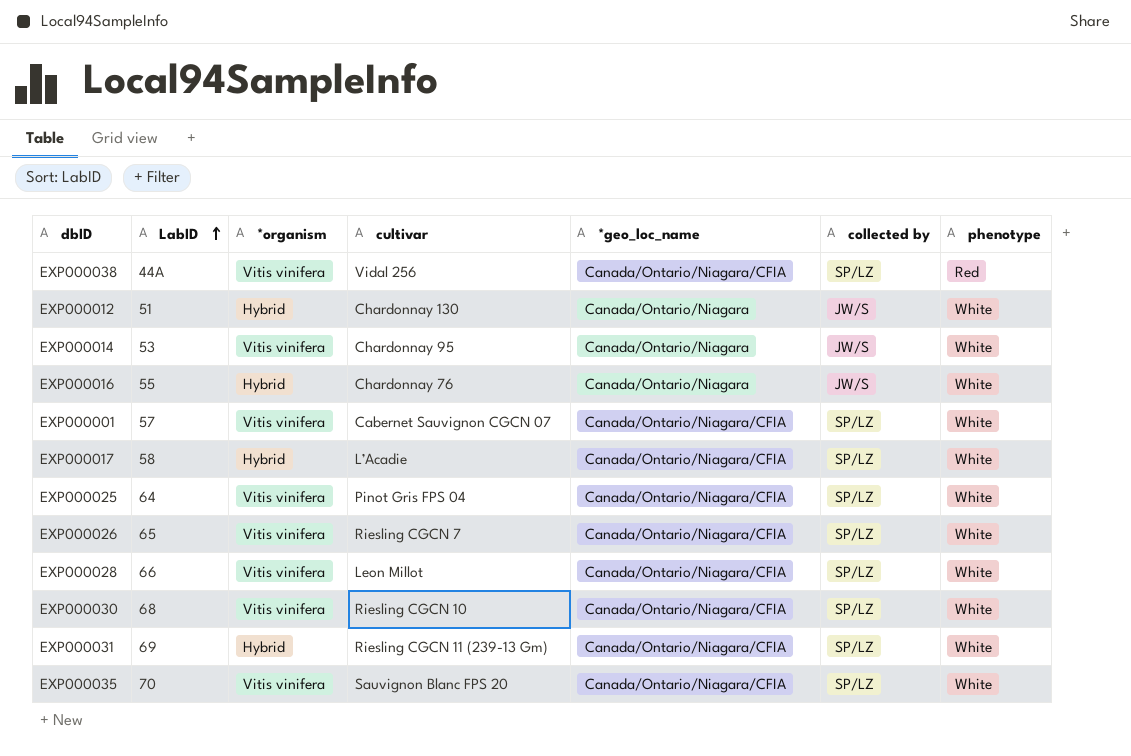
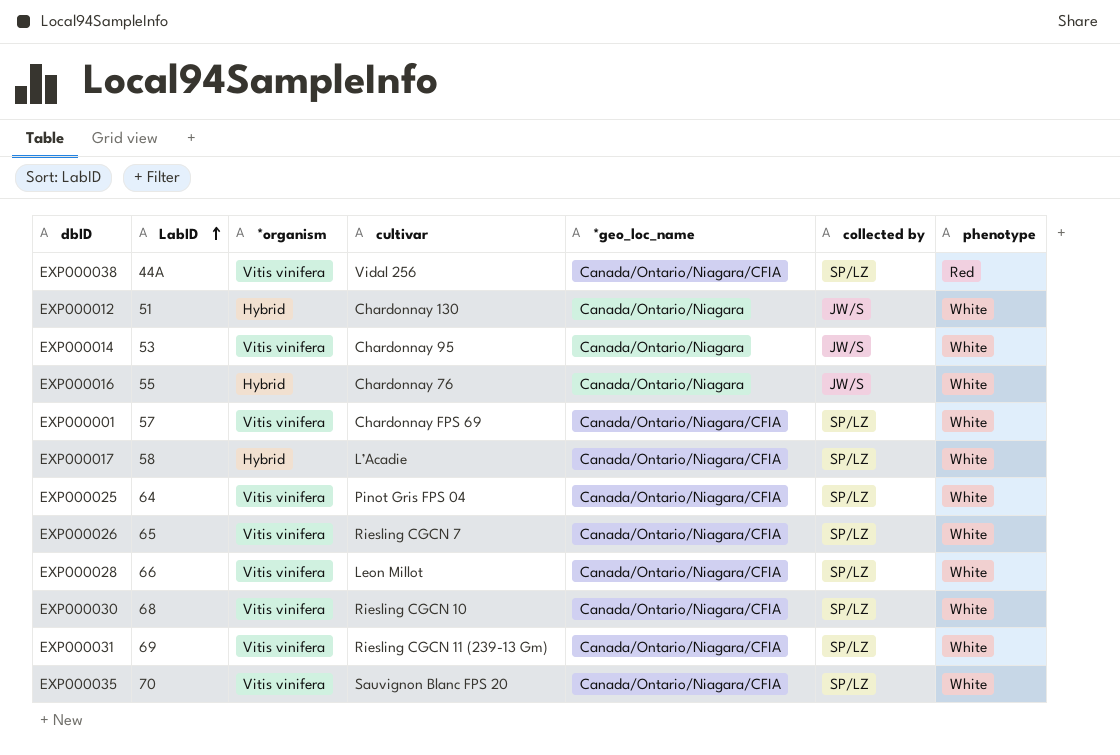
EXP000001 | cultivar: Cabernet Sauvignon CGCN 07 -> Chardonnay FPS 69
EXP000031 | *organism: Hybrid -> Vitis vinifera

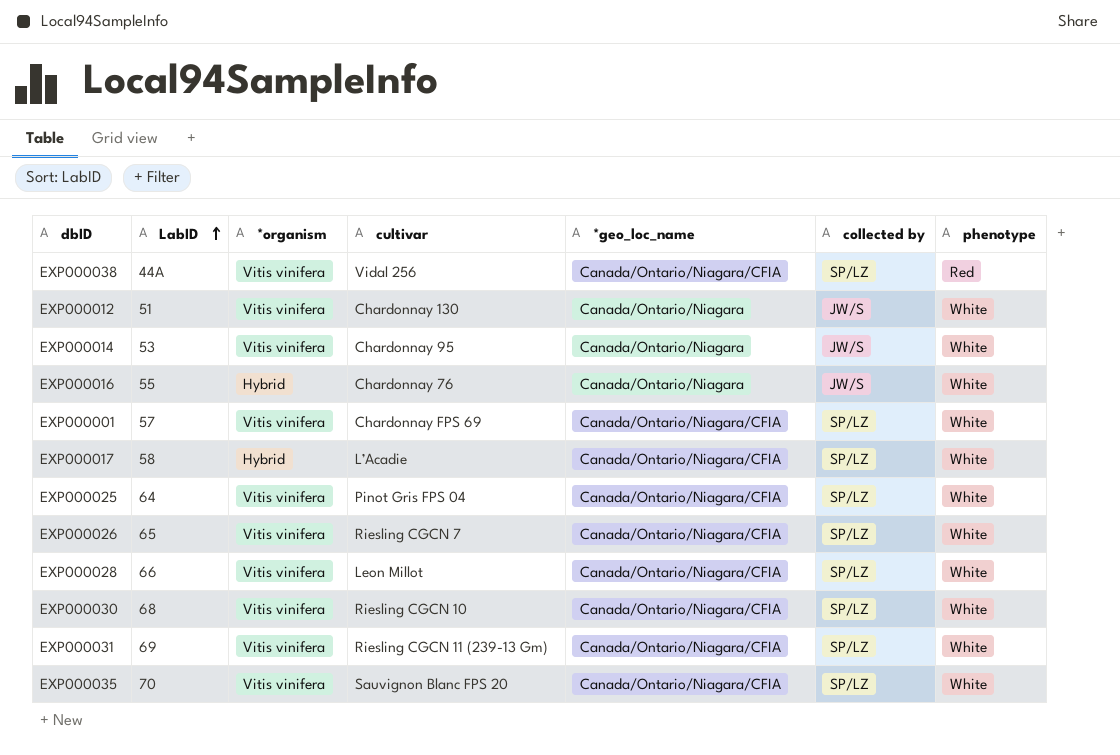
EXP000012 | *organism: Hybrid -> Vitis vinifera

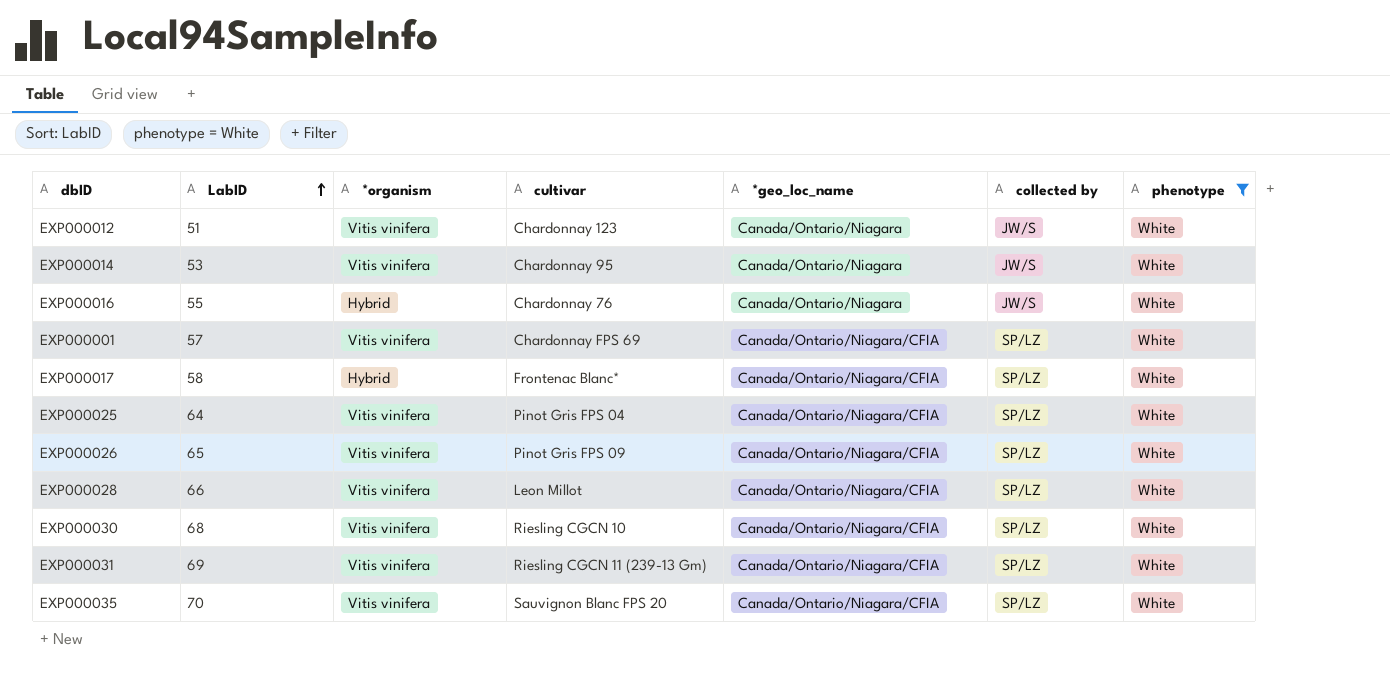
filter: none -> phenotype = White
EXP000012 | cultivar: Chardonnay 130 -> Chardonnay 123
EXP000017 | cultivar: L’Acadie -> Frontenac Blanc*
EXP000026 | cultivar: Riesling CGCN 7 -> Pinot Gris FPS 09

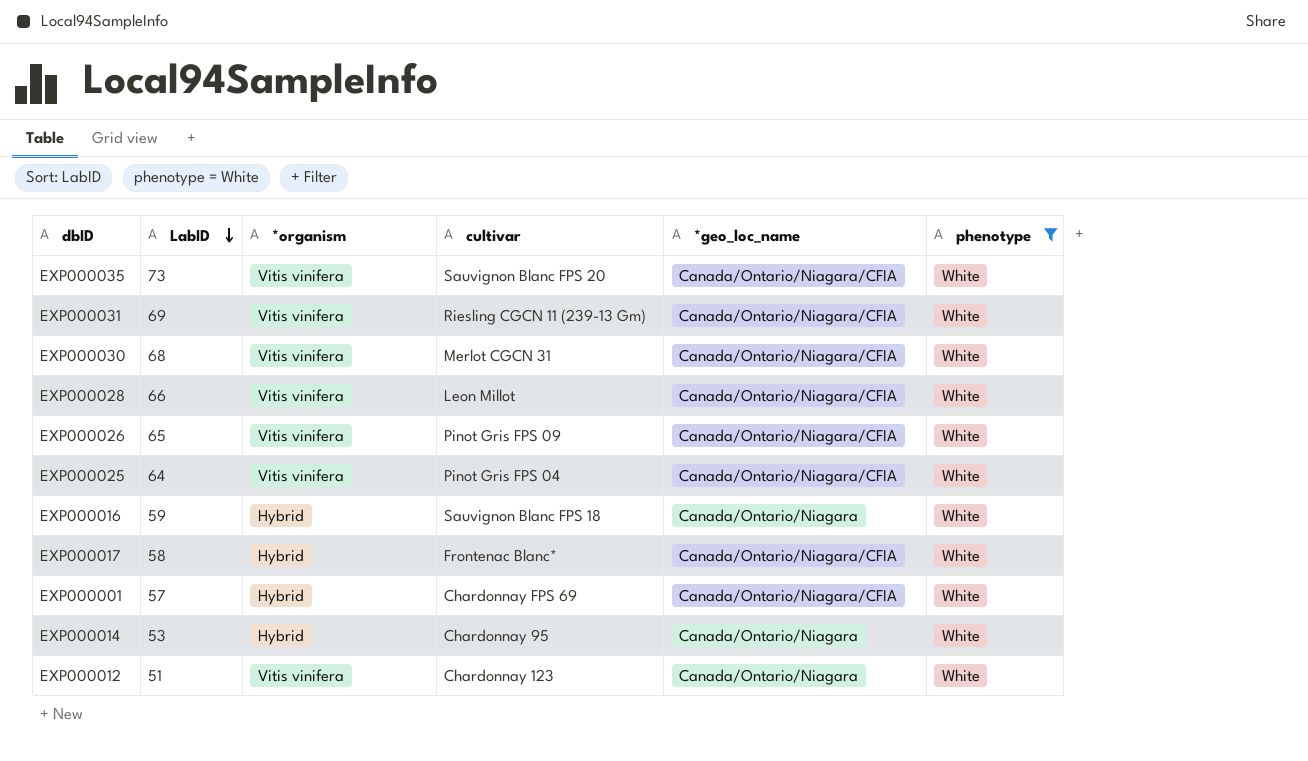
row order: LabID ascending -> LabID descending
column collected by | position: 6 -> none
EXP000035 | LabID: 70 -> 73
EXP000030 | cultivar: Riesling CGCN 10 -> Merlot CGCN 31
EXP000016 | LabID: 55 -> 59
EXP000016 | cultivar: Chardonnay 76 -> Sauvignon Blanc FPS 18
EXP000001 | *organism: Vitis vinifera -> Hybrid
EXP000014 | *organism: Vitis vinifera -> Hybrid

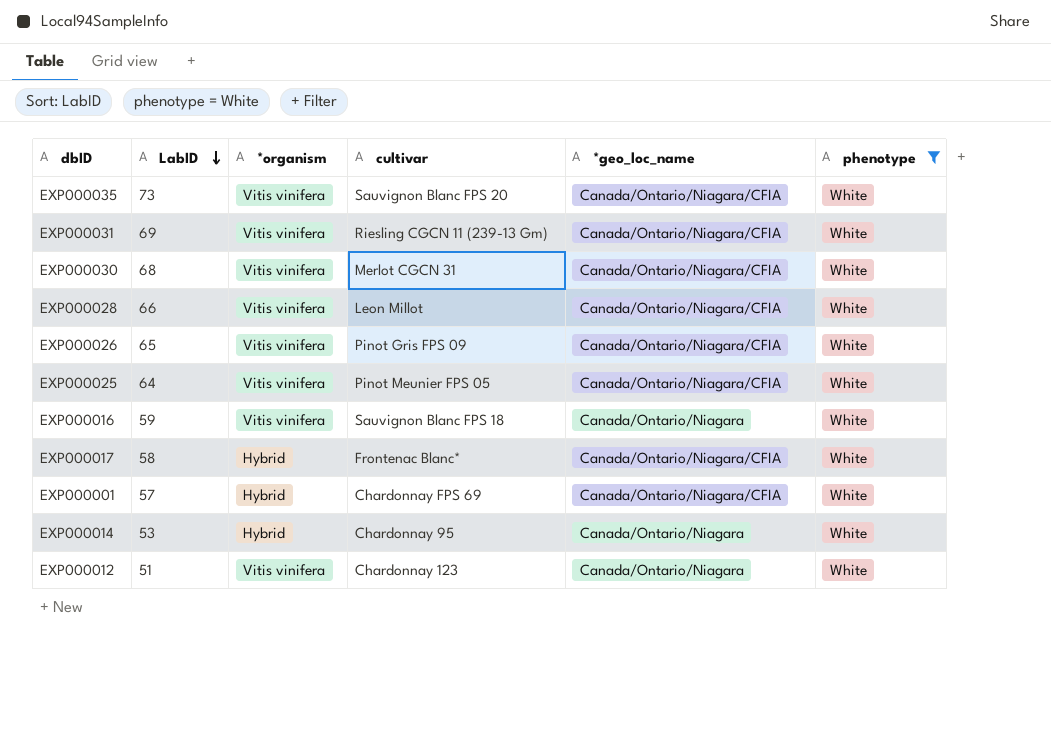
EXP000025 | cultivar: Pinot Gris FPS 04 -> Pinot Meunier FPS 05
EXP000016 | *organism: Hybrid -> Vitis vinifera

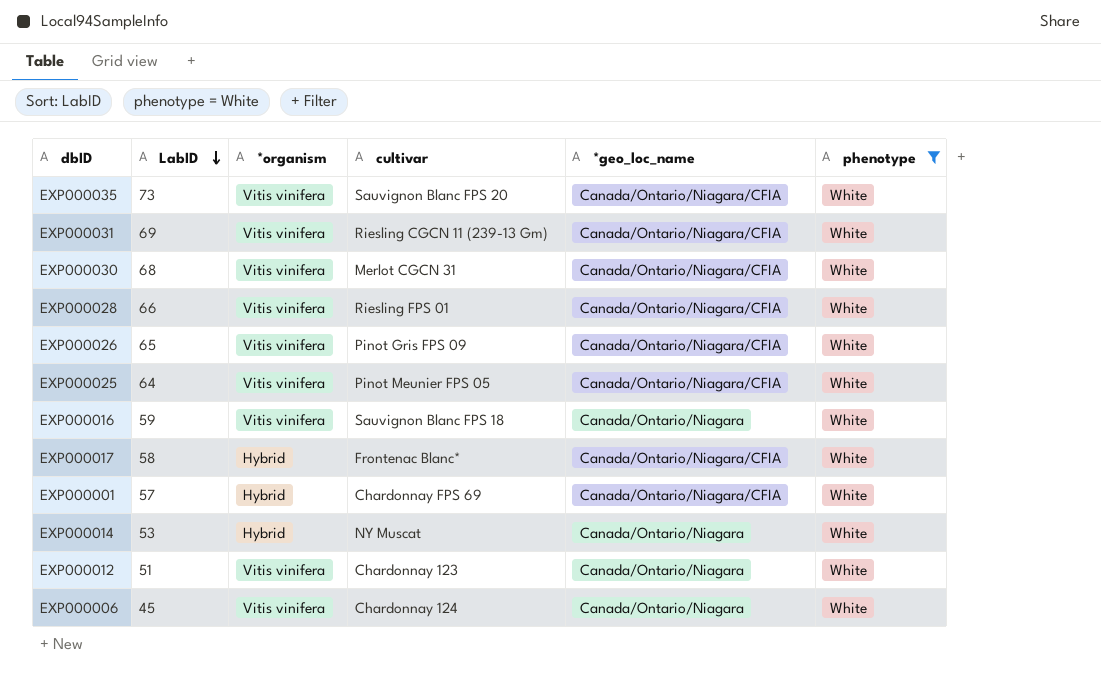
EXP000028 | cultivar: Leon Millot -> Riesling FPS 01
EXP000014 | cultivar: Chardonnay 95 -> NY Muscat
row EXP000006: none -> 45 | Vitis vinifera | Chardonnay 124 | Canada/Ontario/Niagara | White

